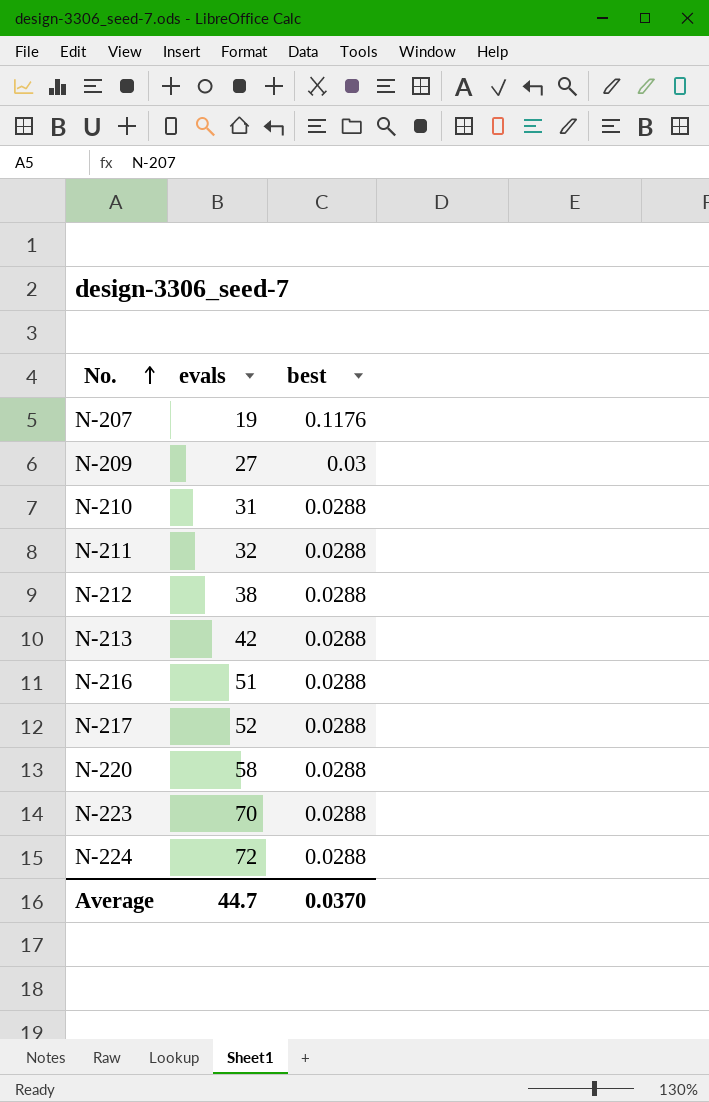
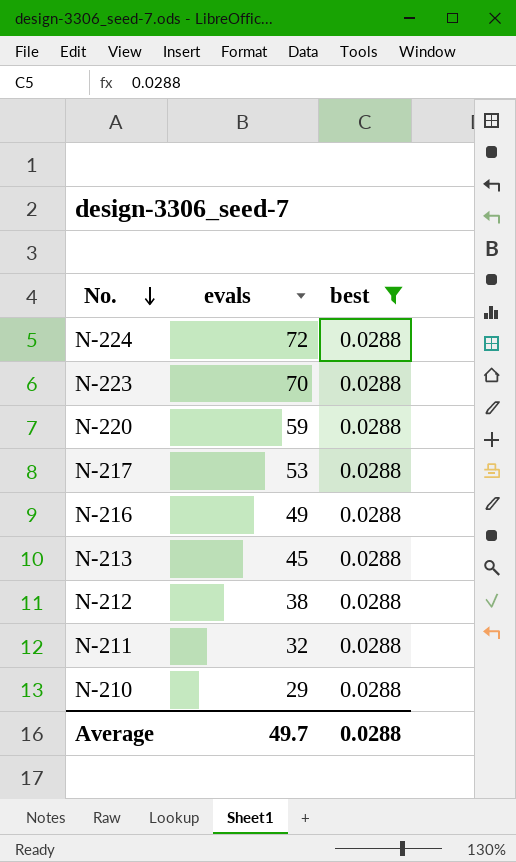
filter: none -> best = 0.0288
row order: No. ascending -> No. descending
N-220 | evals: 58 -> 59
N-217 | evals: 52 -> 53
N-216 | evals: 51 -> 49
N-213 | evals: 42 -> 45
N-210 | evals: 31 -> 29
Average | evals: 44.7 -> 49.7
Average | best: 0.0370 -> 0.0288

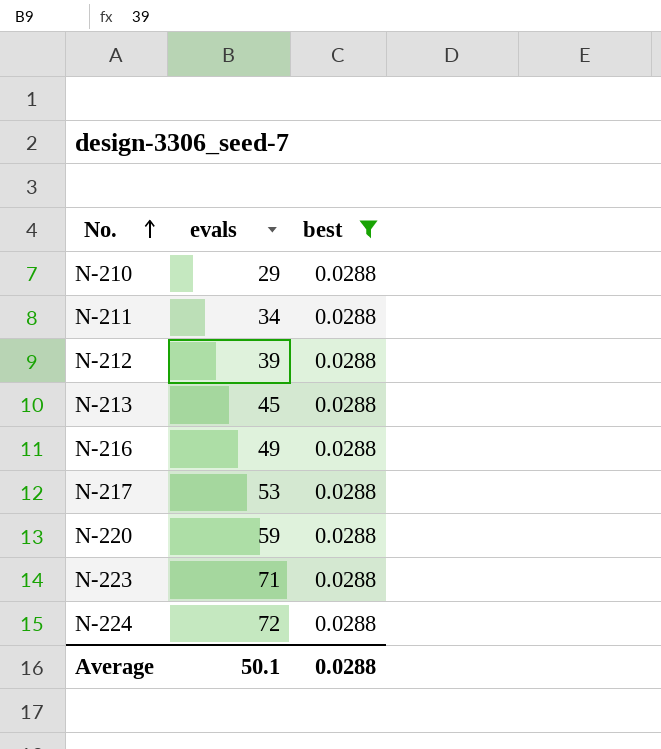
row order: No. descending -> No. ascending
N-211 | evals: 32 -> 34
N-212 | evals: 38 -> 39
N-223 | evals: 70 -> 71
Average | evals: 49.7 -> 50.1

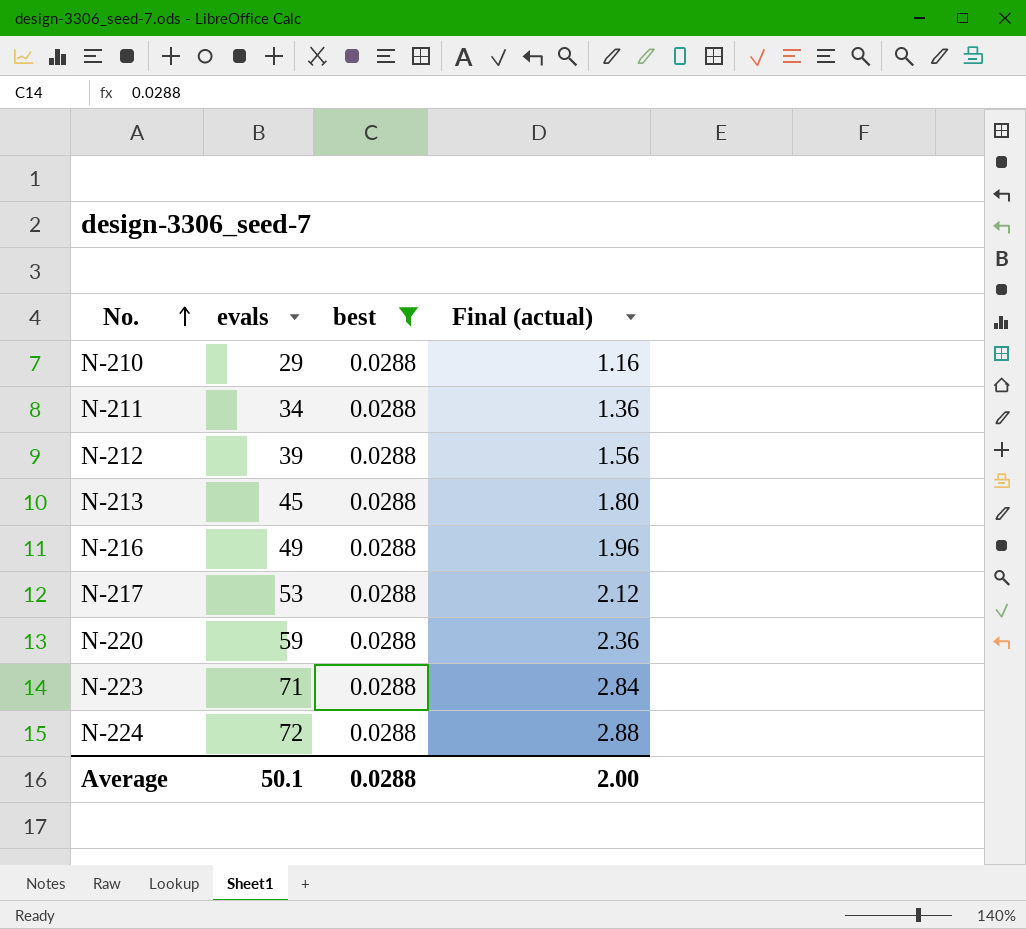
column Final (actual) | formula: none -> [evals] * 0.04

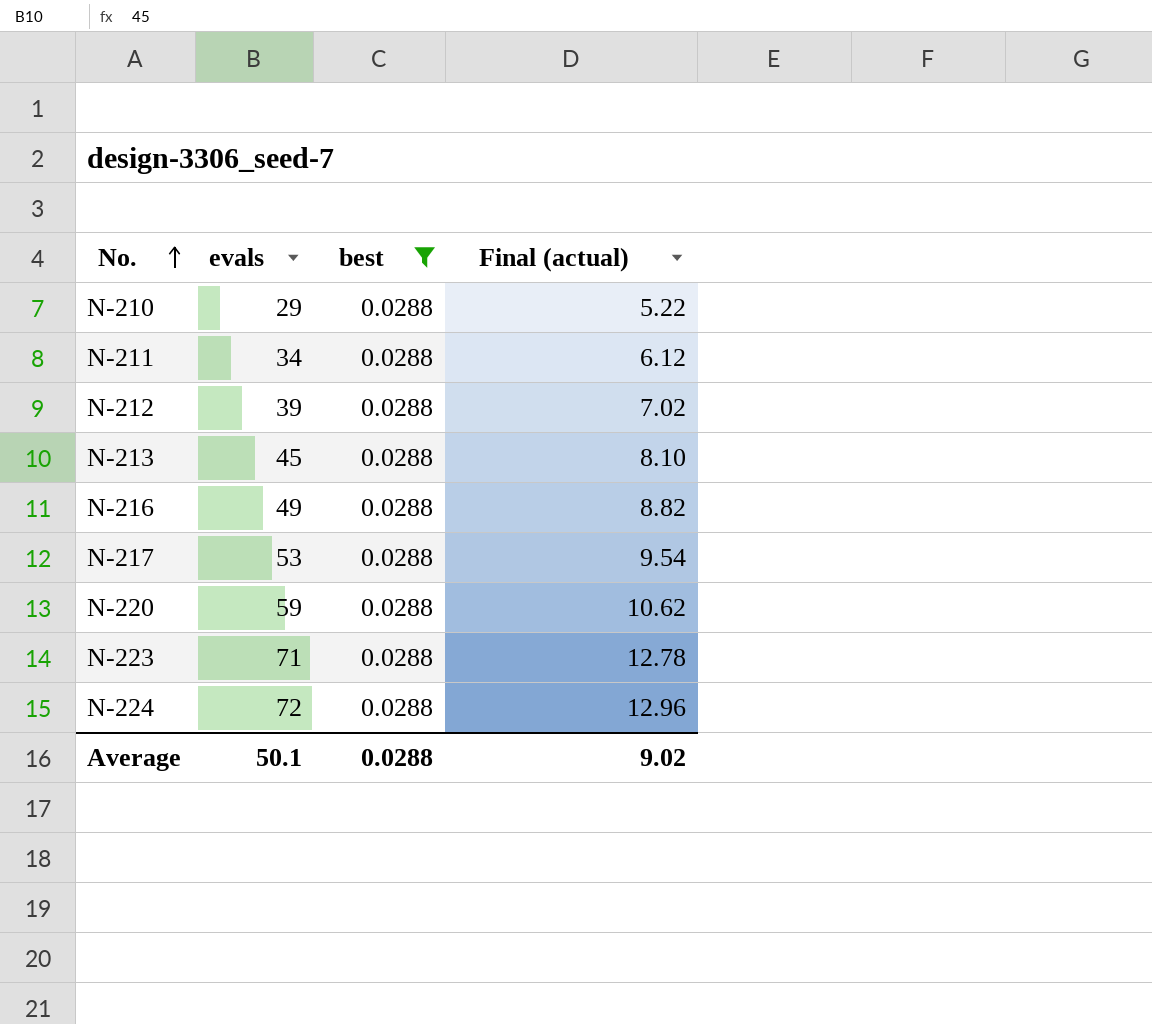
column Final (actual) | formula: [evals] * 0.04 -> [evals] * 0.18
Average | Final (actual): 2.00 -> 9.02

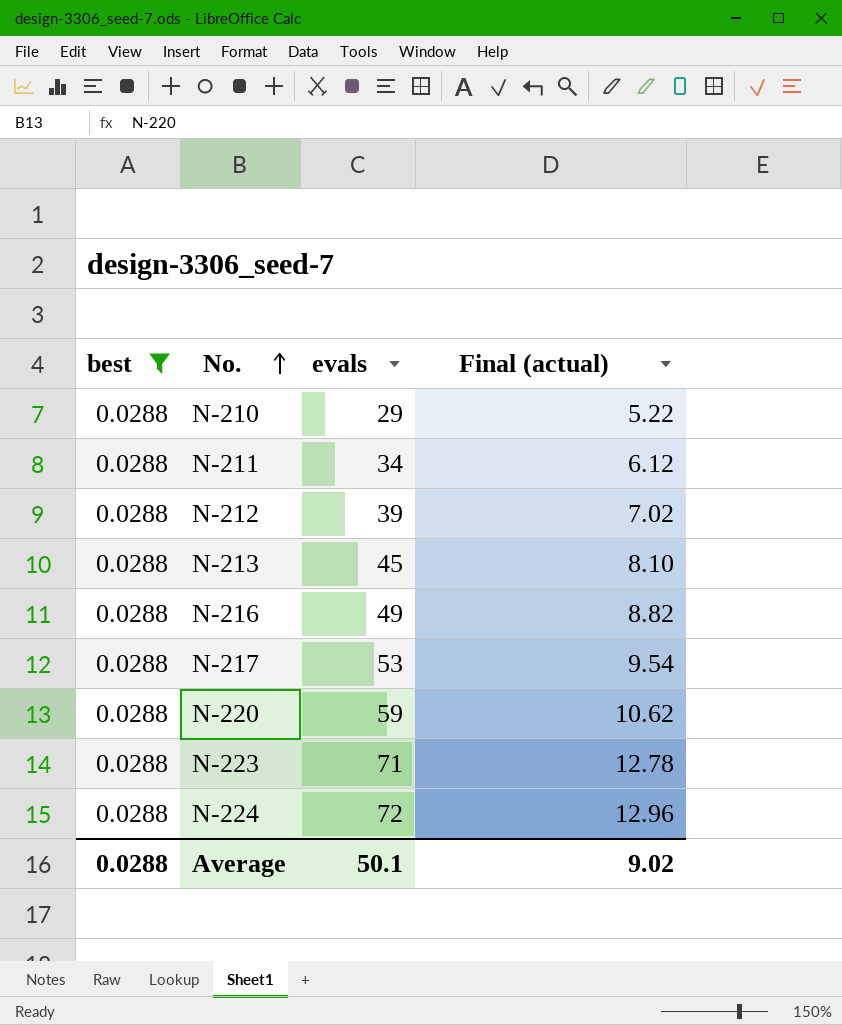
column best | position: 3 -> 1

